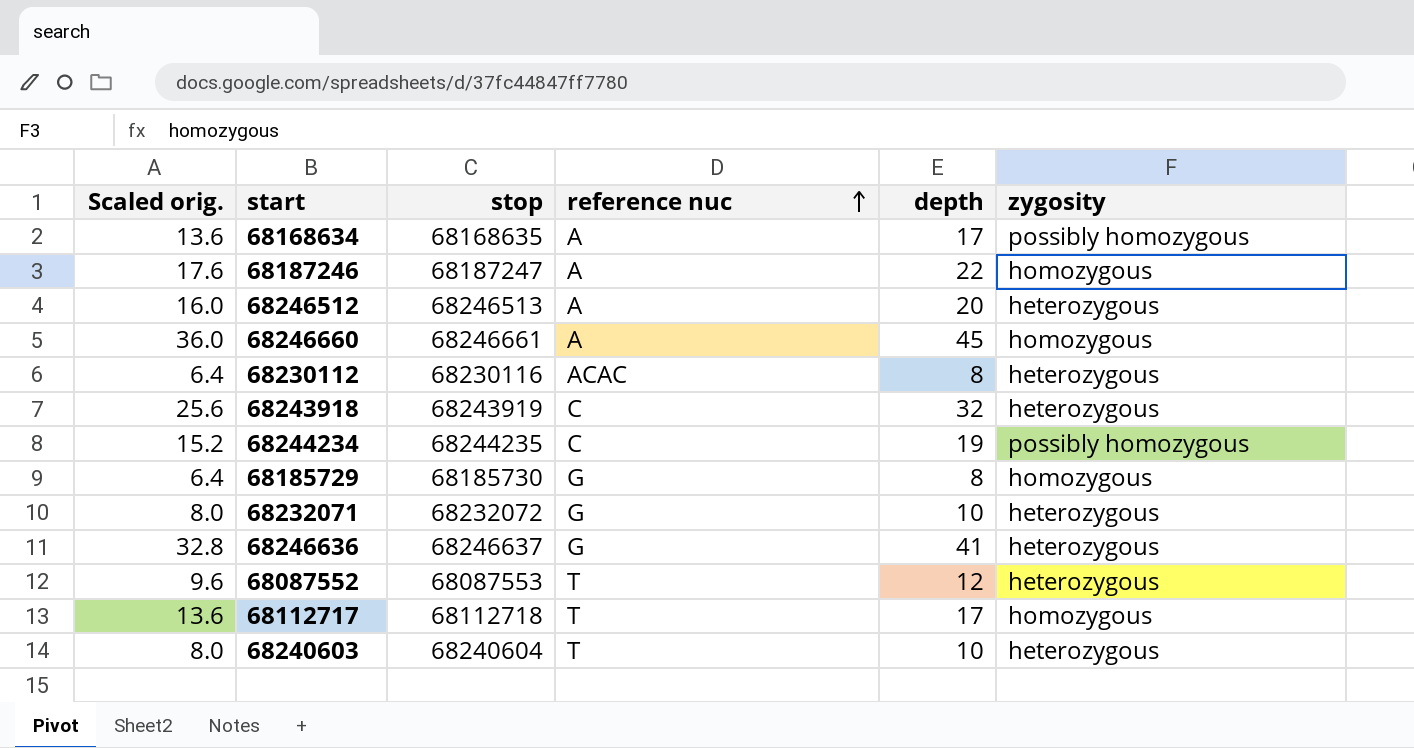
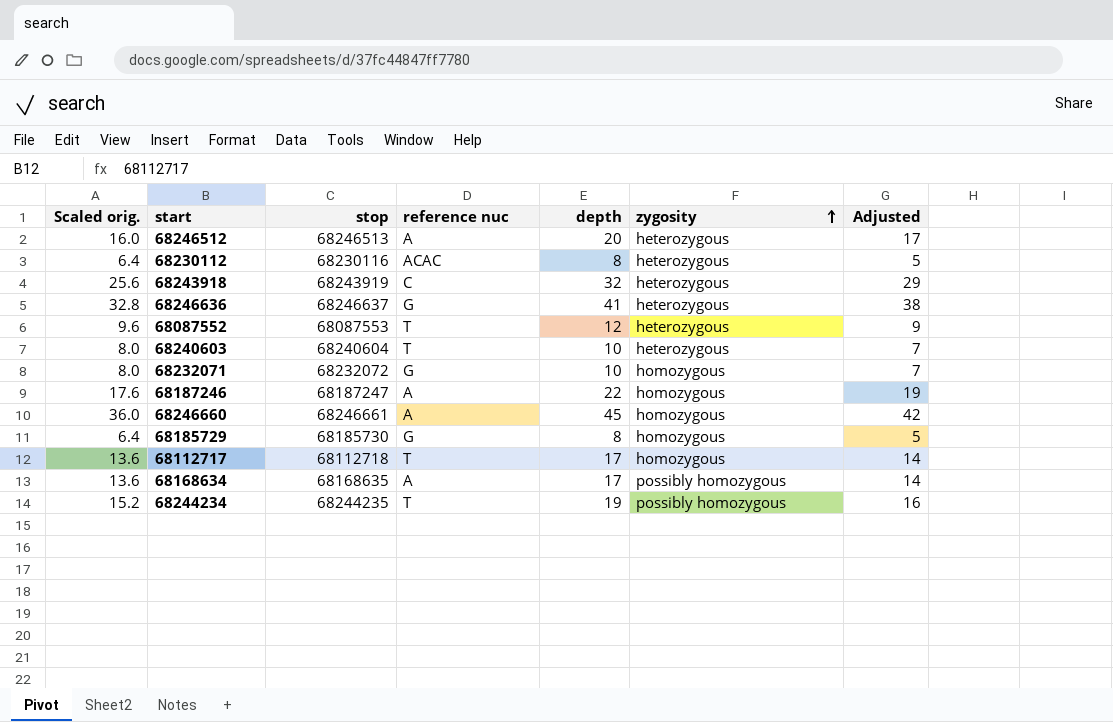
row order: reference nuc ascending -> zygosity ascending
column Adjusted | formula: none -> [depth] - 3
68232071 | zygosity: heterozygous -> homozygous
68244234 | reference nuc: C -> T

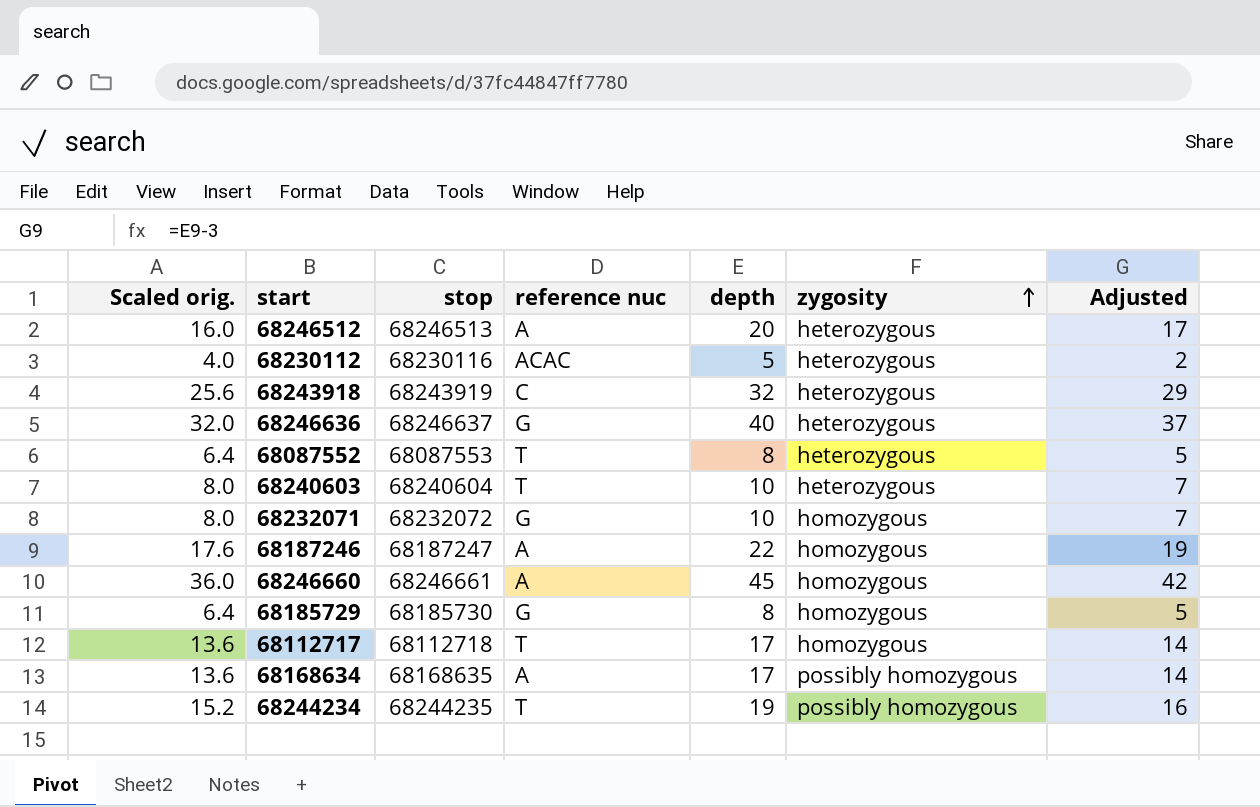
68230112 | Scaled orig.: 6.4 -> 4.0
68230112 | depth: 8 -> 5
68230112 | Adjusted: 5 -> 2
68246636 | Scaled orig.: 32.8 -> 32.0
68246636 | depth: 41 -> 40
68246636 | Adjusted: 38 -> 37
68087552 | Scaled orig.: 9.6 -> 6.4
68087552 | depth: 12 -> 8
68087552 | Adjusted: 9 -> 5

